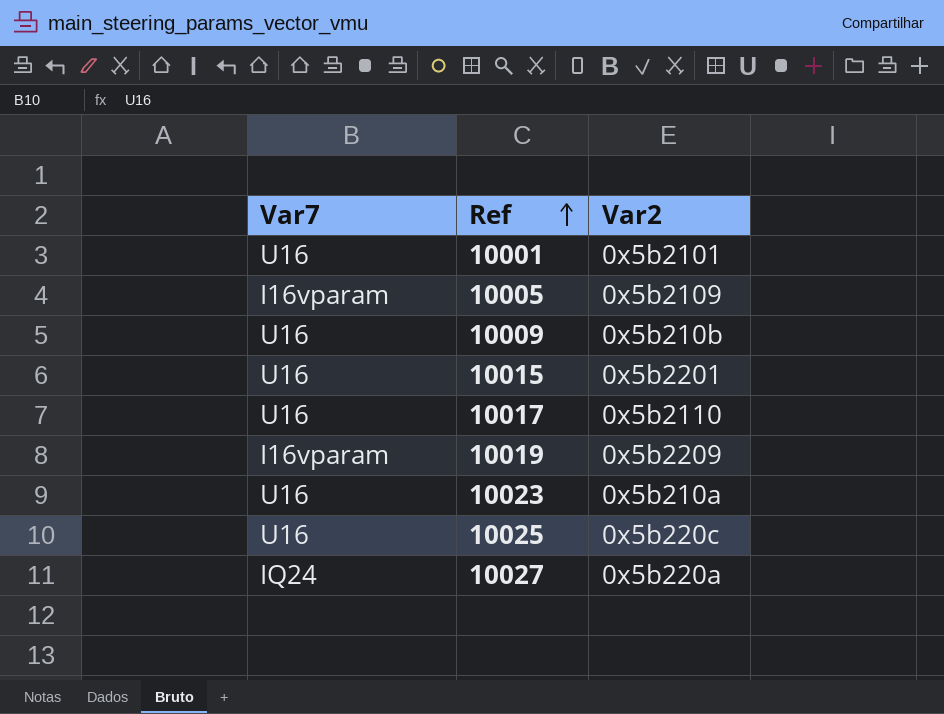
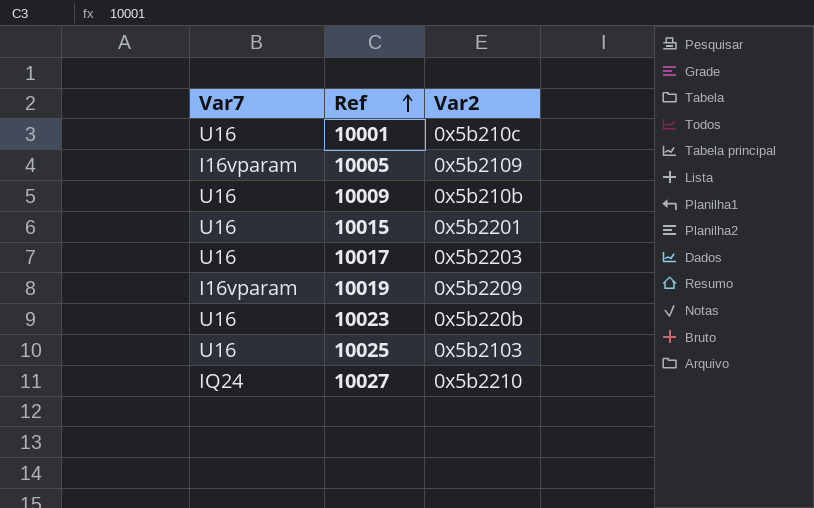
10001 | Var2: 0x5b2101 -> 0x5b210c
10017 | Var2: 0x5b2110 -> 0x5b2203
10023 | Var2: 0x5b210a -> 0x5b220b
10025 | Var2: 0x5b220c -> 0x5b2103
10027 | Var2: 0x5b220a -> 0x5b2210

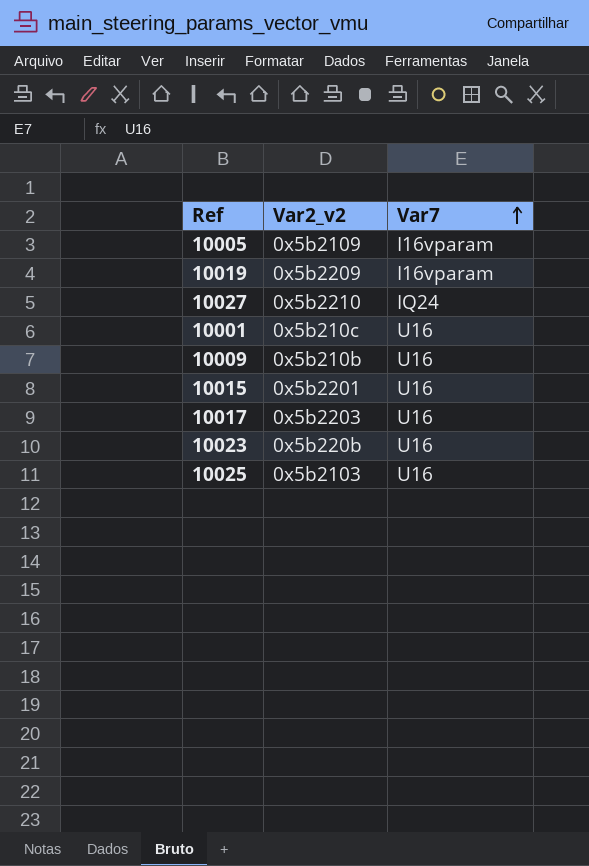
row order: Ref ascending -> Var7 ascending
column name: Var2 -> Var2_v2
column Var7 | position: 1 -> 3

